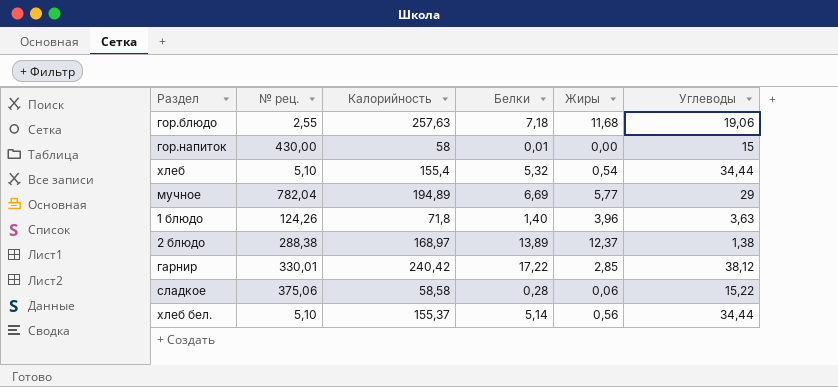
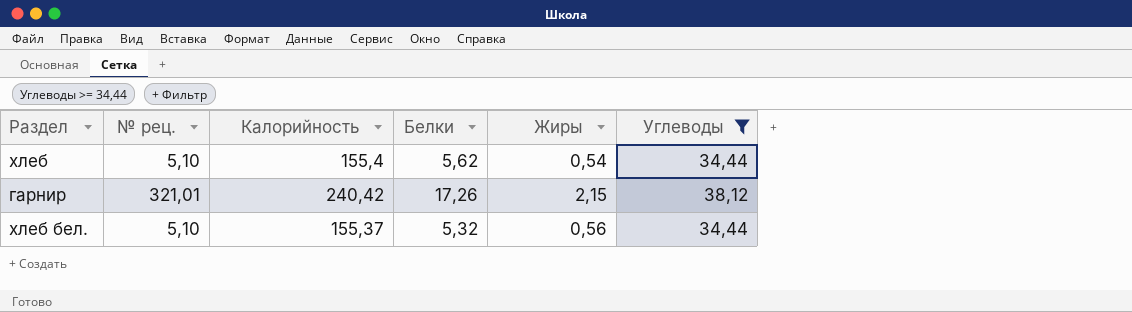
filter: none -> Углеводы >= 34,44
хлеб | Белки: 5,32 -> 5,62
гарнир | № рец.: 330,01 -> 321,01
гарнир | Белки: 17,22 -> 17,26
гарнир | Жиры: 2,85 -> 2,15
хлеб бел. | Белки: 5,14 -> 5,32

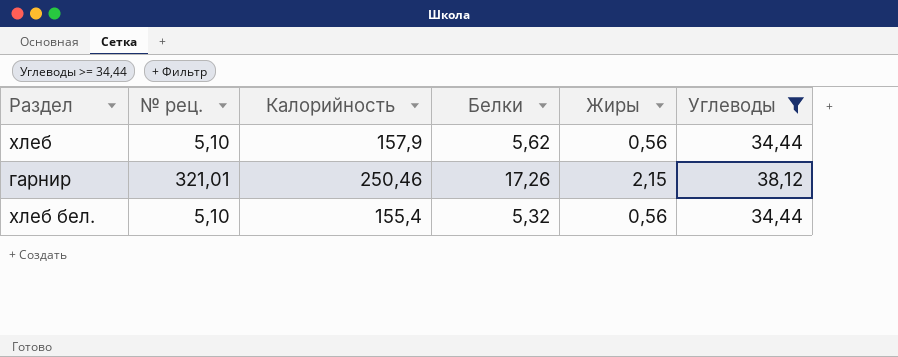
хлеб | Калорийность: 155,4 -> 157,9
хлеб | Жиры: 0,54 -> 0,56
гарнир | Калорийность: 240,42 -> 250,46
хлеб бел. | Калорийность: 155,37 -> 155,4

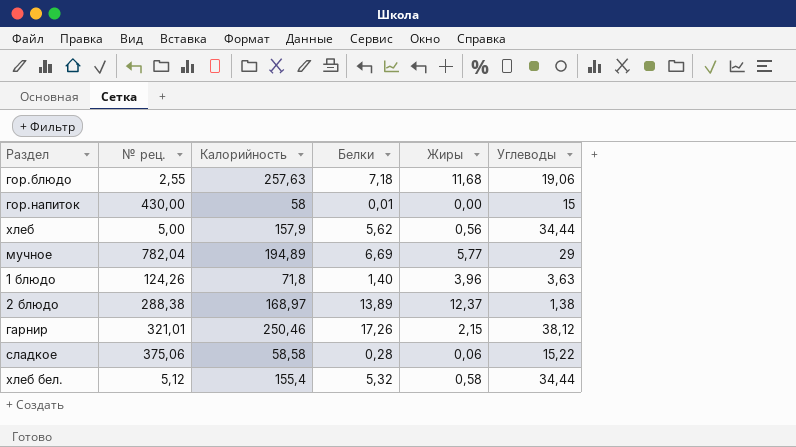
filter: Углеводы >= 34,44 -> none
хлеб | № рец.: 5,10 -> 5,00
хлеб бел. | № рец.: 5,10 -> 5,12
хлеб бел. | Жиры: 0,56 -> 0,58

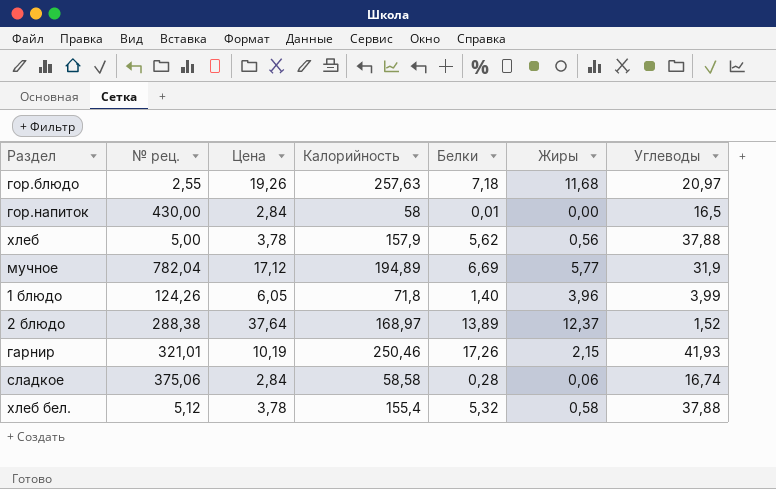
column Цена | position: none -> 3
гор.блюдо | Углеводы: 19,06 -> 20,97
гор.напиток | Углеводы: 15 -> 16,5
хлеб | Углеводы: 34,44 -> 37,88
мучное | Углеводы: 29 -> 31,9
1 блюдо | Углеводы: 3,63 -> 3,99
2 блюдо | Углеводы: 1,38 -> 1,52
гарнир | Углеводы: 38,12 -> 41,93
сладкое | Углеводы: 15,22 -> 16,74
хлеб бел. | Углеводы: 34,44 -> 37,88

